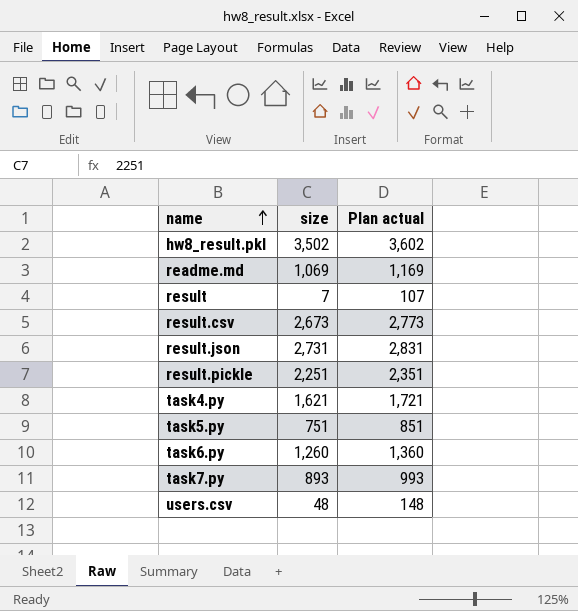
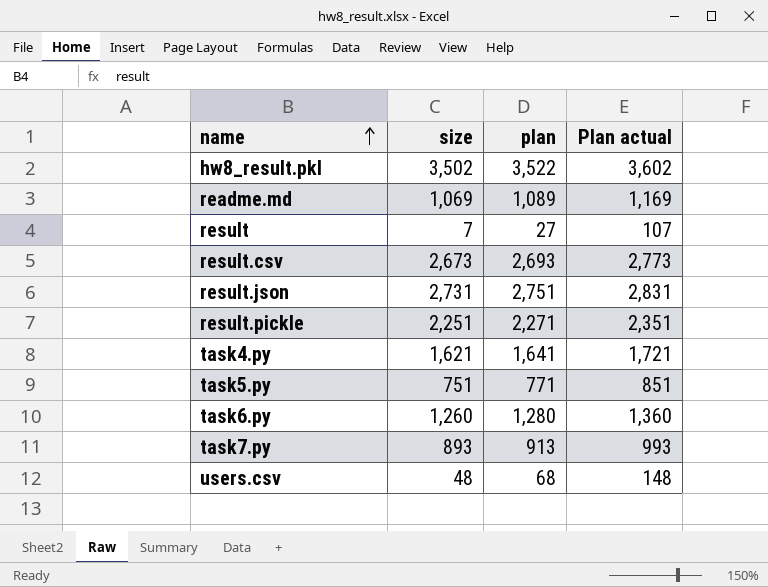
column plan | formula: none -> [size] + 20

